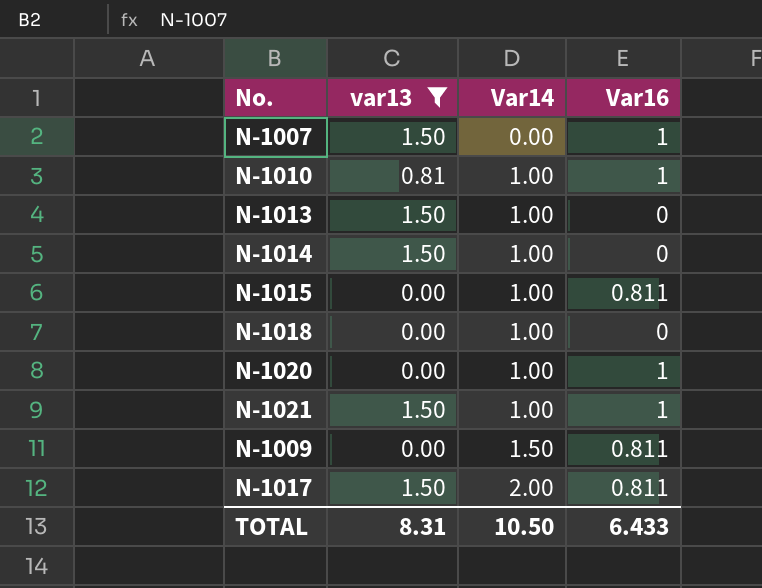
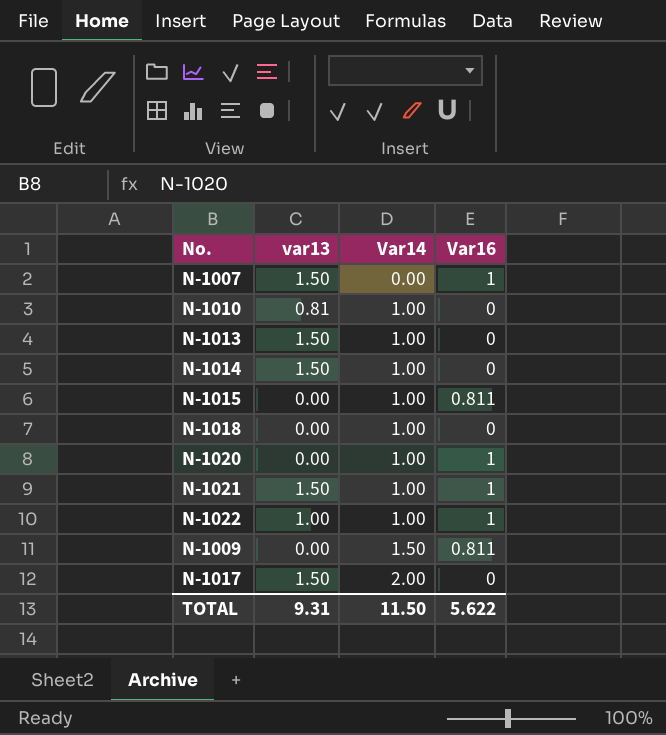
filter: var13 != 1.00 -> none
N-1010 | Var16: 1 -> 0
N-1017 | Var16: 0.811 -> 0
TOTAL | var13: 8.31 -> 9.31
TOTAL | Var14: 10.50 -> 11.50
TOTAL | Var16: 6.433 -> 5.622

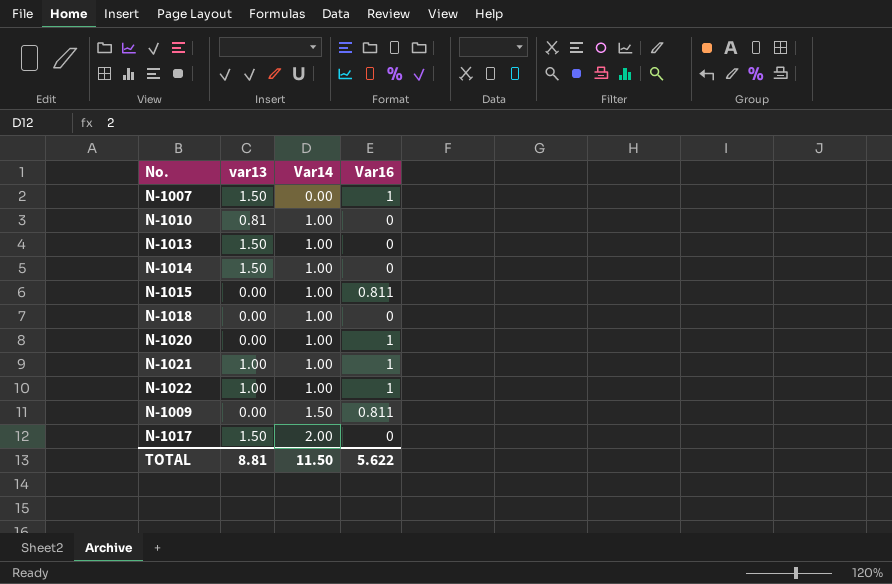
N-1021 | var13: 1.50 -> 1.00
TOTAL | var13: 9.31 -> 8.81

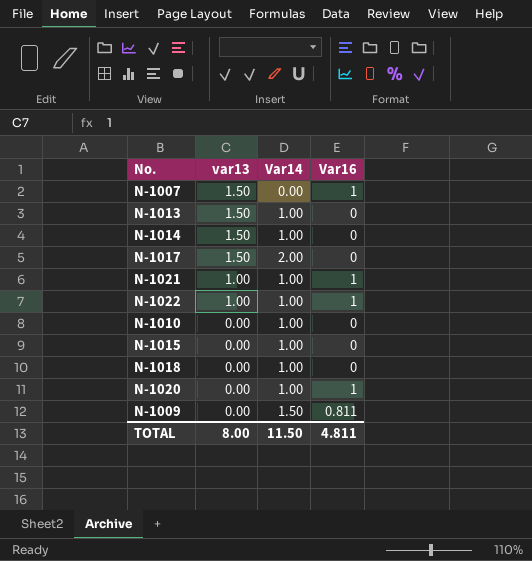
row order: Var14 ascending -> var13 descending
N-1010 | var13: 0.81 -> 0.00
N-1015 | Var16: 0.811 -> 0
TOTAL | var13: 8.81 -> 8.00
TOTAL | Var16: 5.622 -> 4.811

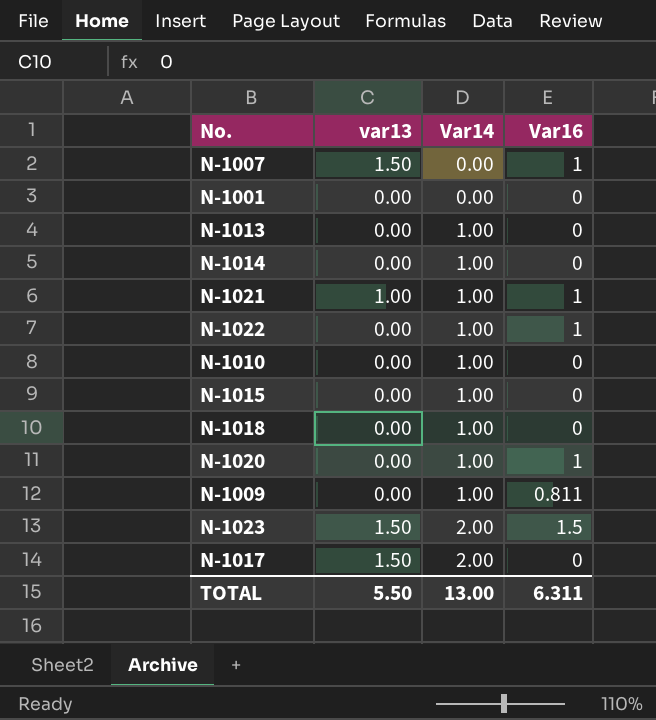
row order: var13 descending -> Var14 ascending
row N-1001: none -> 0.00 | 0.00 | 0
N-1013 | var13: 1.50 -> 0.00
N-1014 | var13: 1.50 -> 0.00
N-1022 | var13: 1.00 -> 0.00
N-1009 | Var14: 1.50 -> 1.00
row N-1023: none -> 1.50 | 2.00 | 1.5
TOTAL | var13: 8.00 -> 5.50
TOTAL | Var14: 11.50 -> 13.00
TOTAL | Var16: 4.811 -> 6.311

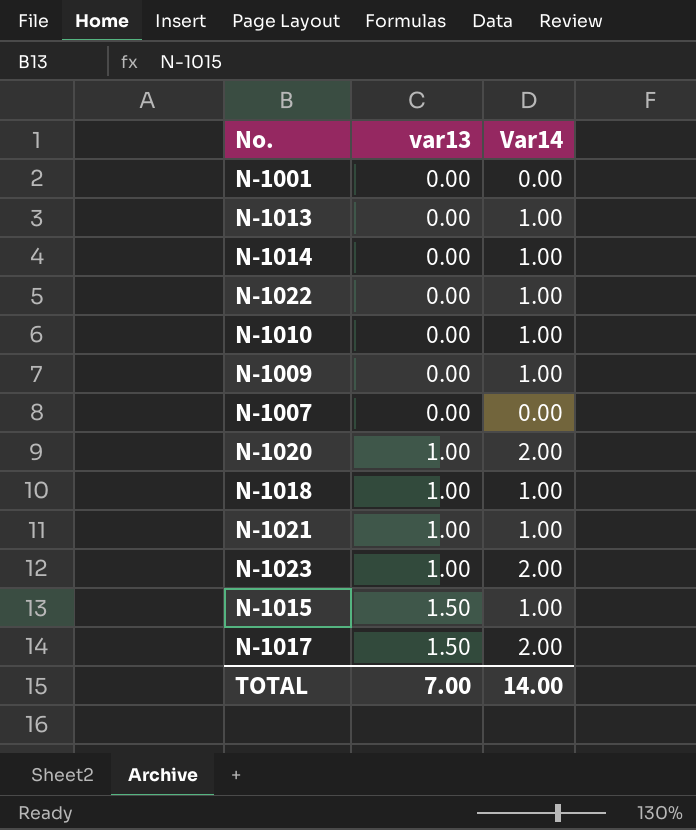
row order: Var14 ascending -> var13 ascending
column Var16 | position: 4 -> none
N-1007 | var13: 1.50 -> 0.00
N-1020 | var13: 0.00 -> 1.00
N-1020 | Var14: 1.00 -> 2.00
N-1018 | var13: 0.00 -> 1.00
N-1023 | var13: 1.50 -> 1.00
N-1015 | var13: 0.00 -> 1.50
TOTAL | var13: 5.50 -> 7.00
TOTAL | Var14: 13.00 -> 14.00

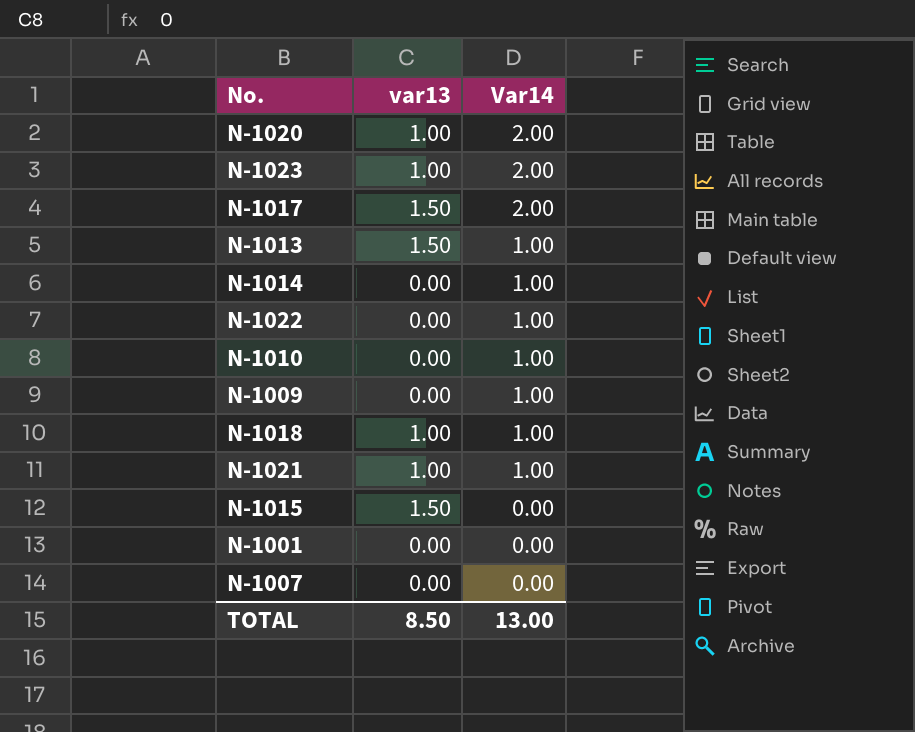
row order: var13 ascending -> Var14 descending
N-1013 | var13: 0.00 -> 1.50
N-1015 | Var14: 1.00 -> 0.00
TOTAL | var13: 7.00 -> 8.50
TOTAL | Var14: 14.00 -> 13.00

